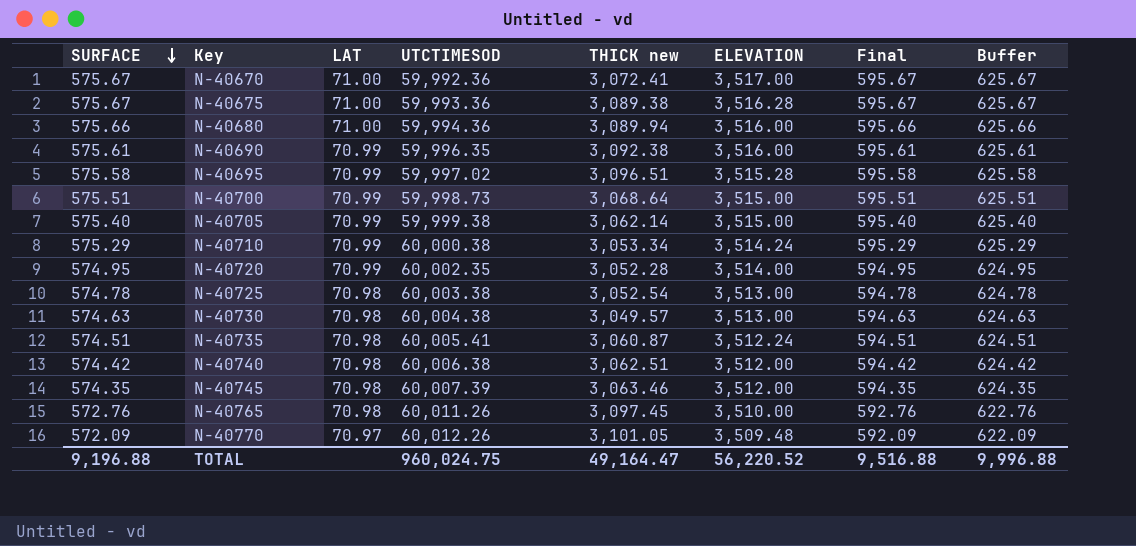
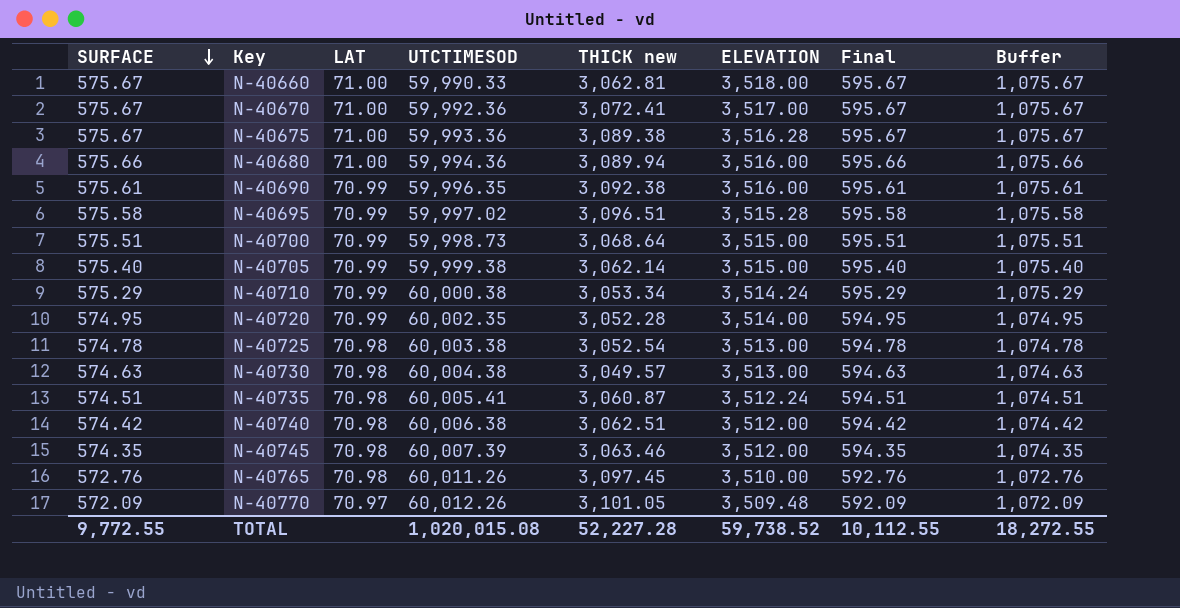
column Buffer | formula: [SURFACE] + 50 -> [SURFACE] + 500
row N-40660: none -> 575.67 | 71.00 | 59,990.33 | 3,062.81 | 3,518.00 | 595.67 | 1,075.67
TOTAL | SURFACE: 9,196.88 -> 9,772.55
TOTAL | UTCTIMESOD: 960,024.75 -> 1,020,015.08
TOTAL | THICK new: 49,164.47 -> 52,227.28
TOTAL | ELEVATION: 56,220.52 -> 59,738.52
TOTAL | Final: 9,516.88 -> 10,112.55
TOTAL | Buffer: 9,996.88 -> 18,272.55

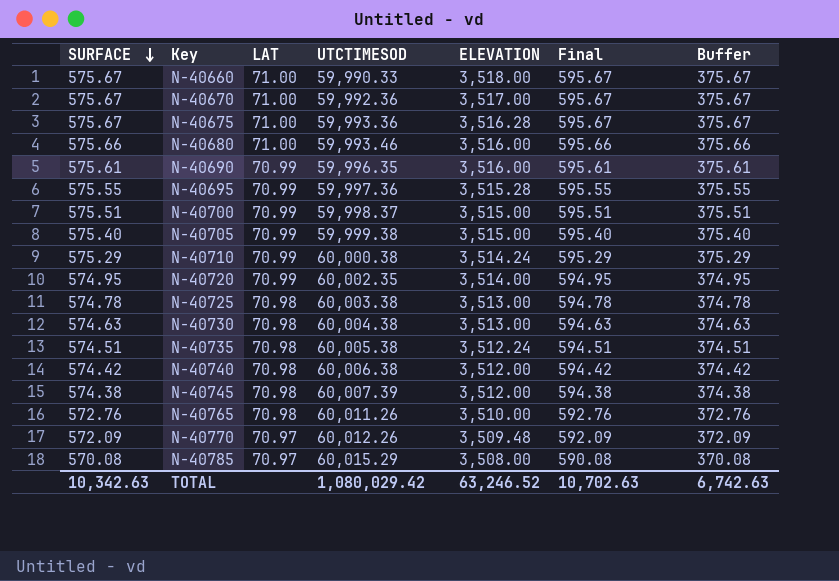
column THICK new | position: 5 -> none
column Buffer | formula: [SURFACE] + 500 -> [SURFACE] - 200
N-40680 | UTCTIMESOD: 59,994.36 -> 59,993.46
N-40695 | SURFACE: 575.58 -> 575.55
N-40695 | UTCTIMESOD: 59,997.02 -> 59,997.36
N-40695 | Final: 595.58 -> 595.55
N-40700 | UTCTIMESOD: 59,998.73 -> 59,998.37
N-40735 | UTCTIMESOD: 60,005.41 -> 60,005.38
N-40745 | SURFACE: 574.35 -> 574.38
N-40745 | Final: 594.35 -> 594.38
row N-40785: none -> 570.08 | 70.97 | 60,015.29 | 3,508.00 | 590.08 | 370.08
TOTAL | SURFACE: 9,772.55 -> 10,342.63
TOTAL | UTCTIMESOD: 1,020,015.08 -> 1,080,029.42
TOTAL | ELEVATION: 59,738.52 -> 63,246.52
TOTAL | Final: 10,112.55 -> 10,702.63
TOTAL | Buffer: 18,272.55 -> 6,742.63

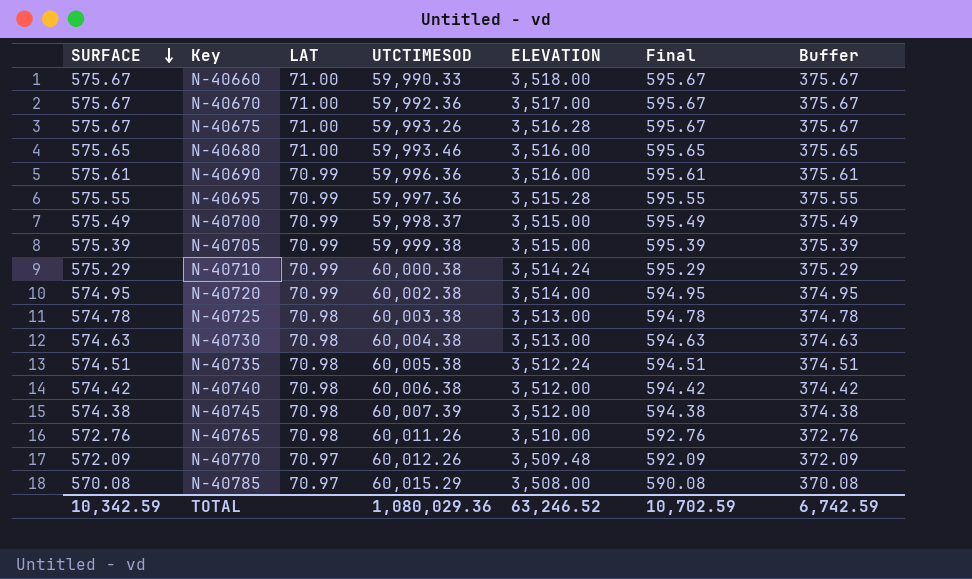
N-40675 | UTCTIMESOD: 59,993.36 -> 59,993.26
N-40680 | SURFACE: 575.66 -> 575.65
N-40680 | Final: 595.66 -> 595.65
N-40680 | Buffer: 375.66 -> 375.65
N-40690 | UTCTIMESOD: 59,996.35 -> 59,996.36
N-40700 | SURFACE: 575.51 -> 575.49
N-40700 | Final: 595.51 -> 595.49
N-40700 | Buffer: 375.51 -> 375.49
N-40705 | SURFACE: 575.40 -> 575.39
N-40705 | Final: 595.40 -> 595.39
N-40705 | Buffer: 375.40 -> 375.39
N-40720 | UTCTIMESOD: 60,002.35 -> 60,002.38
TOTAL | SURFACE: 10,342.63 -> 10,342.59
TOTAL | UTCTIMESOD: 1,080,029.42 -> 1,080,029.36
TOTAL | Final: 10,702.63 -> 10,702.59
TOTAL | Buffer: 6,742.63 -> 6,742.59

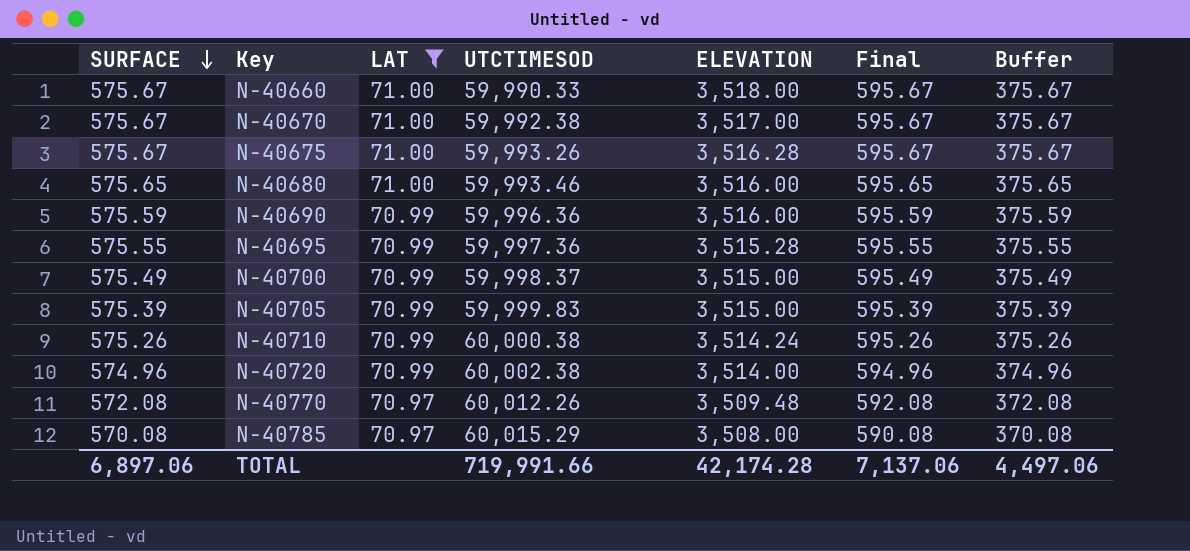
filter: none -> LAT != 70.98
N-40670 | UTCTIMESOD: 59,992.36 -> 59,992.38
N-40690 | SURFACE: 575.61 -> 575.59
N-40690 | Final: 595.61 -> 595.59
N-40690 | Buffer: 375.61 -> 375.59
N-40705 | UTCTIMESOD: 59,999.38 -> 59,999.83
N-40710 | SURFACE: 575.29 -> 575.26
N-40710 | Final: 595.29 -> 595.26
N-40710 | Buffer: 375.29 -> 375.26
N-40720 | SURFACE: 574.95 -> 574.96
N-40720 | Final: 594.95 -> 594.96
N-40720 | Buffer: 374.95 -> 374.96
N-40770 | SURFACE: 572.09 -> 572.08
N-40770 | Final: 592.09 -> 592.08
N-40770 | Buffer: 372.09 -> 372.08
TOTAL | SURFACE: 10,342.59 -> 6,897.06
TOTAL | UTCTIMESOD: 1,080,029.36 -> 719,991.66
TOTAL | ELEVATION: 63,246.52 -> 42,174.28
TOTAL | Final: 10,702.59 -> 7,137.06
TOTAL | Buffer: 6,742.59 -> 4,497.06

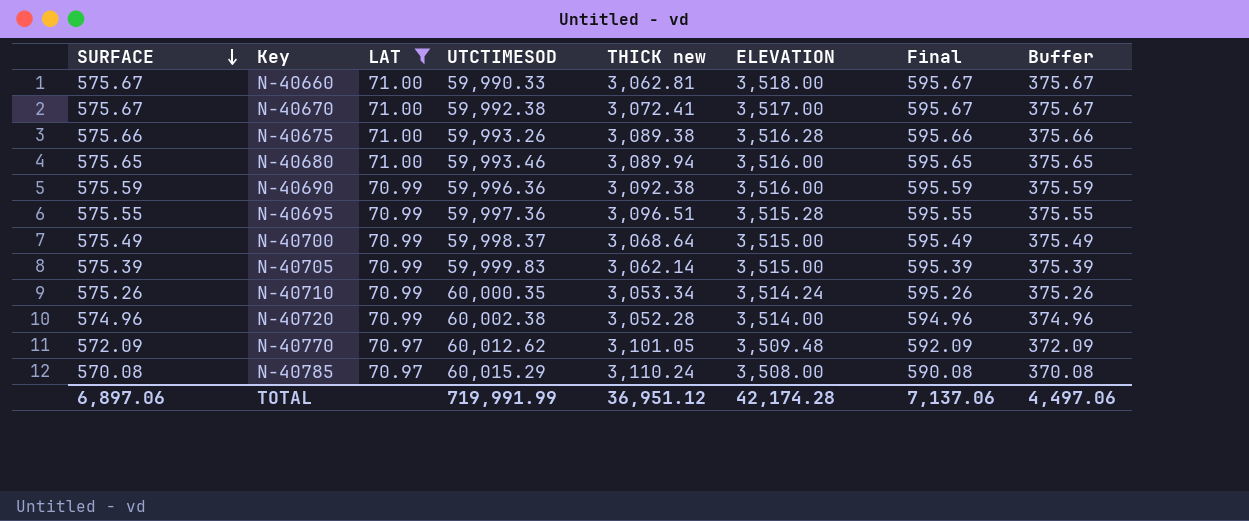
column THICK new | position: none -> 5
N-40675 | SURFACE: 575.67 -> 575.66
N-40675 | Final: 595.67 -> 595.66
N-40675 | Buffer: 375.67 -> 375.66
N-40710 | UTCTIMESOD: 60,000.38 -> 60,000.35
N-40770 | SURFACE: 572.08 -> 572.09
N-40770 | UTCTIMESOD: 60,012.26 -> 60,012.62
N-40770 | Final: 592.08 -> 592.09
N-40770 | Buffer: 372.08 -> 372.09
TOTAL | UTCTIMESOD: 719,991.66 -> 719,991.99

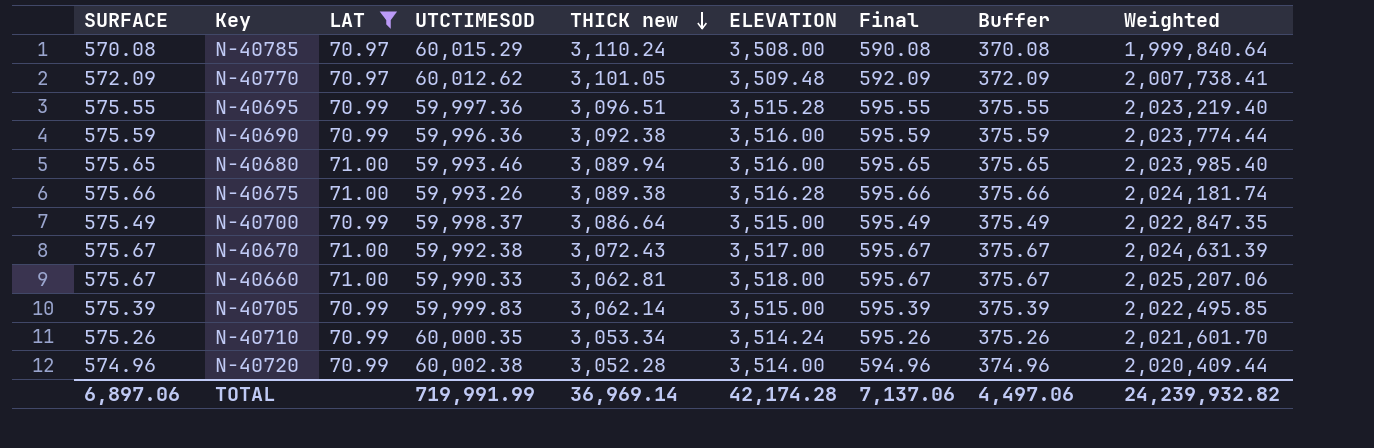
row order: SURFACE descending -> THICK new descending
column Weighted | formula: none -> [SURFACE] * [ELEVATION]
N-40700 | THICK new: 3,068.64 -> 3,086.64
N-40670 | THICK new: 3,072.41 -> 3,072.43
TOTAL | THICK new: 36,951.12 -> 36,969.14

